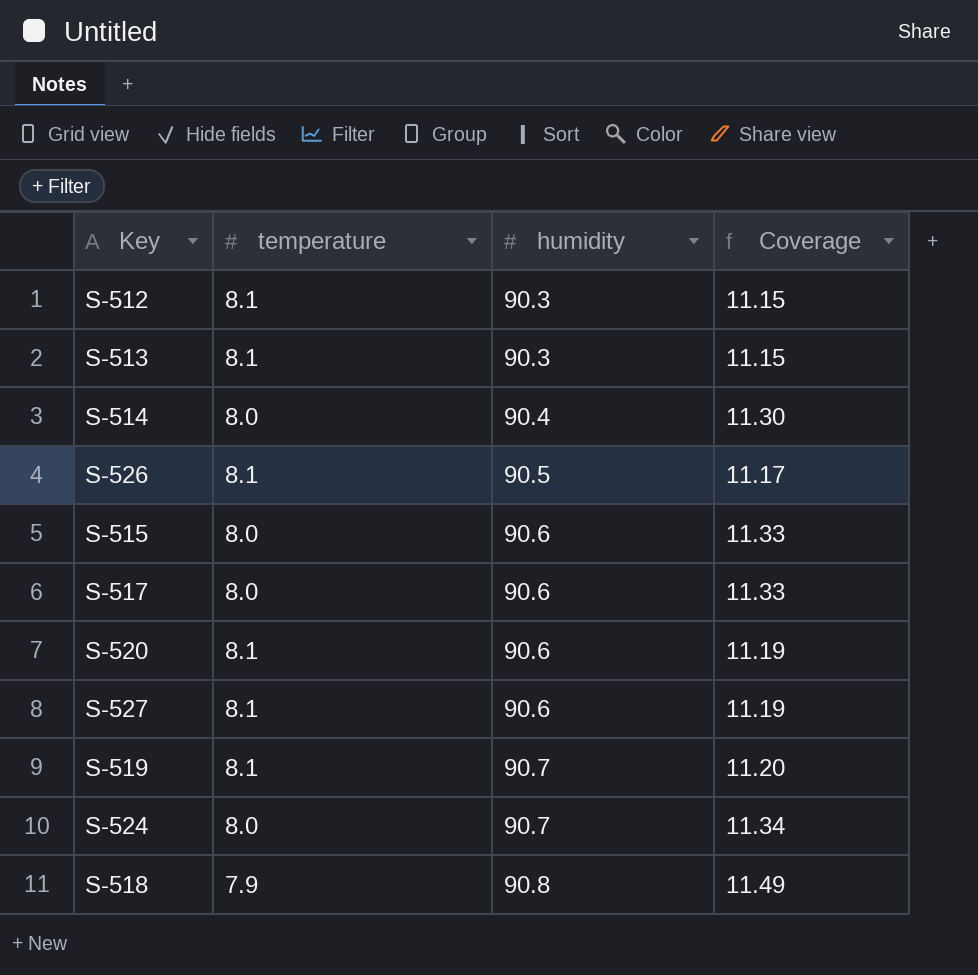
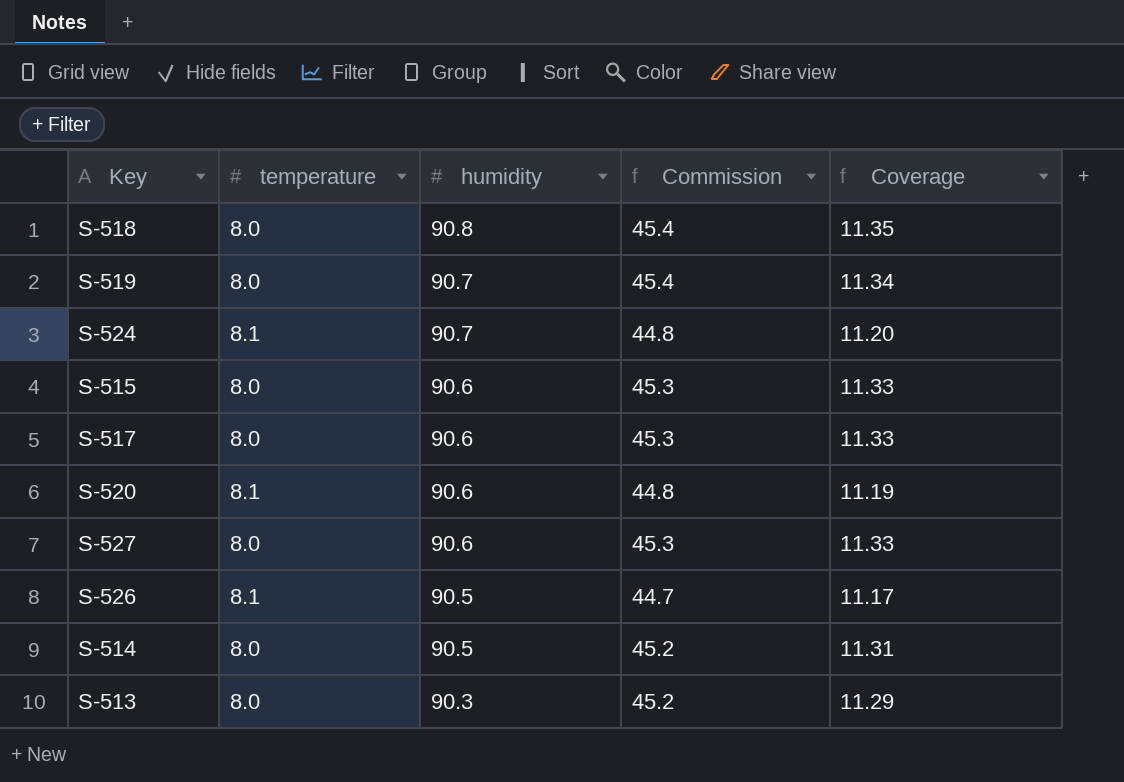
row order: humidity ascending -> humidity descending
column Commission | formula: none -> [Coverage] * 4
row S-512: 8.1 | 90.3 | 11.15 -> none
S-518 | temperature: 7.9 -> 8.0
S-518 | Coverage: 11.49 -> 11.35
S-519 | temperature: 8.1 -> 8.0
S-519 | Coverage: 11.20 -> 11.34
S-524 | temperature: 8.0 -> 8.1
S-524 | Coverage: 11.34 -> 11.20
S-527 | temperature: 8.1 -> 8.0
S-527 | Coverage: 11.19 -> 11.33
S-514 | humidity: 90.4 -> 90.5
S-514 | Coverage: 11.30 -> 11.31
S-513 | temperature: 8.1 -> 8.0
S-513 | Coverage: 11.15 -> 11.29

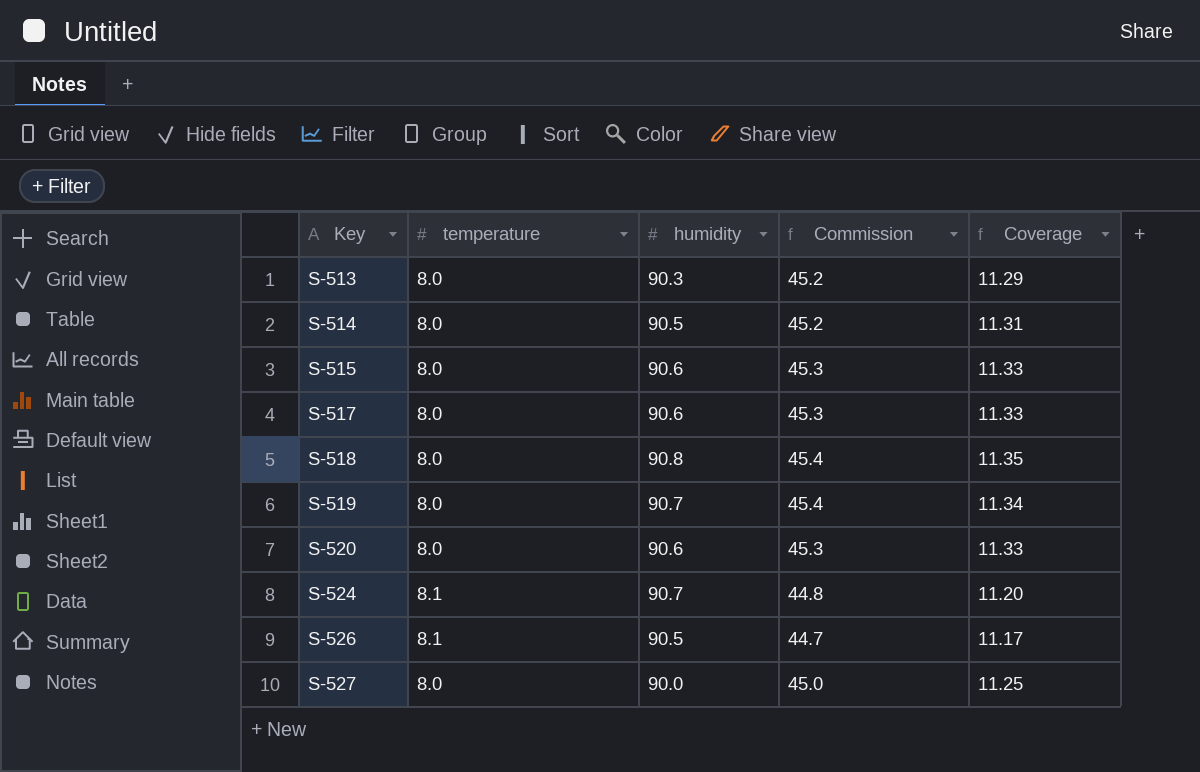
row order: humidity descending -> Key ascending
S-520 | temperature: 8.1 -> 8.0
S-520 | Commission: 44.8 -> 45.3
S-520 | Coverage: 11.19 -> 11.33
S-527 | humidity: 90.6 -> 90.0
S-527 | Commission: 45.3 -> 45.0
S-527 | Coverage: 11.33 -> 11.25

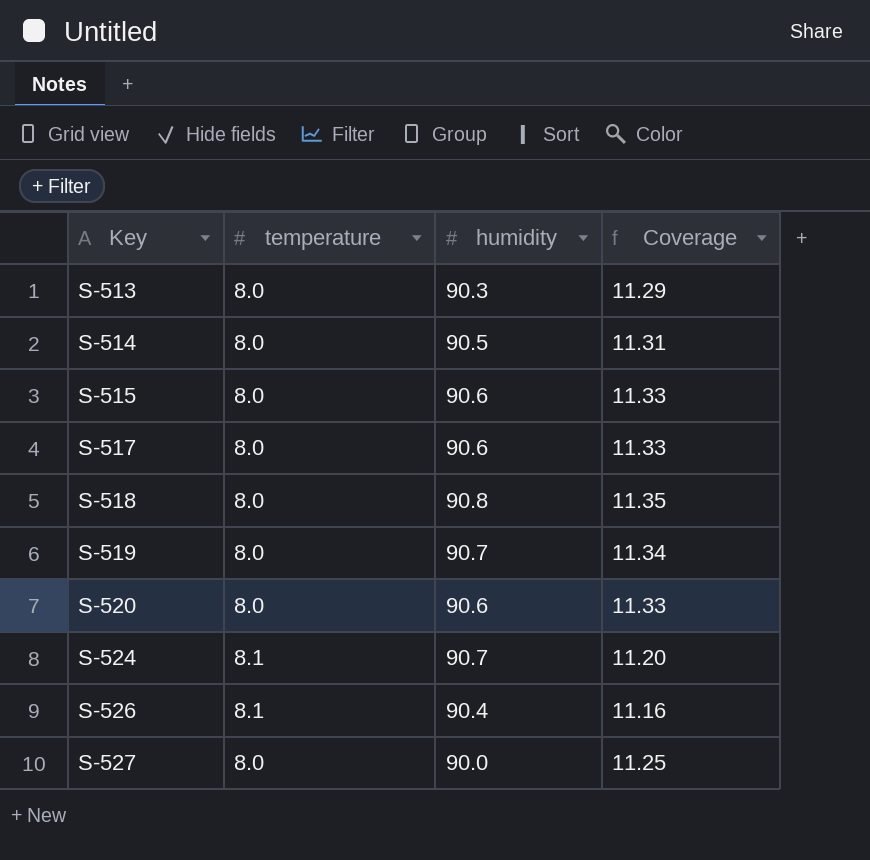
column Commission | formula: [Coverage] * 4 -> none
S-526 | humidity: 90.5 -> 90.4
S-526 | Coverage: 11.17 -> 11.16

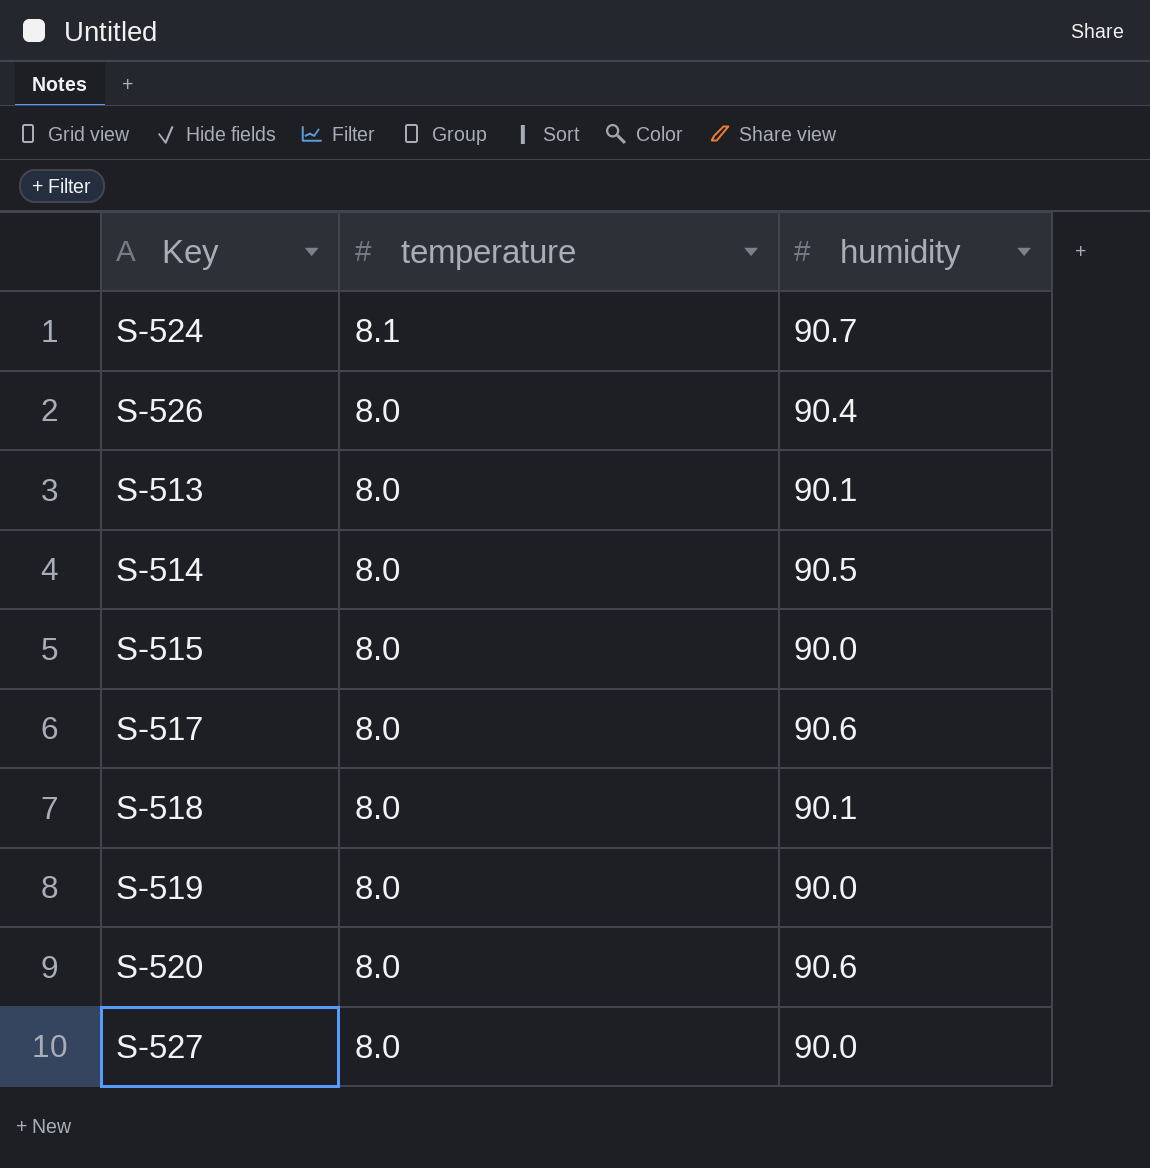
row order: Key ascending -> temperature descending
column Coverage | formula: [humidity] / [temperature] -> none
S-526 | temperature: 8.1 -> 8.0
S-513 | humidity: 90.3 -> 90.1
S-515 | humidity: 90.6 -> 90.0
S-518 | humidity: 90.8 -> 90.1
S-519 | humidity: 90.7 -> 90.0

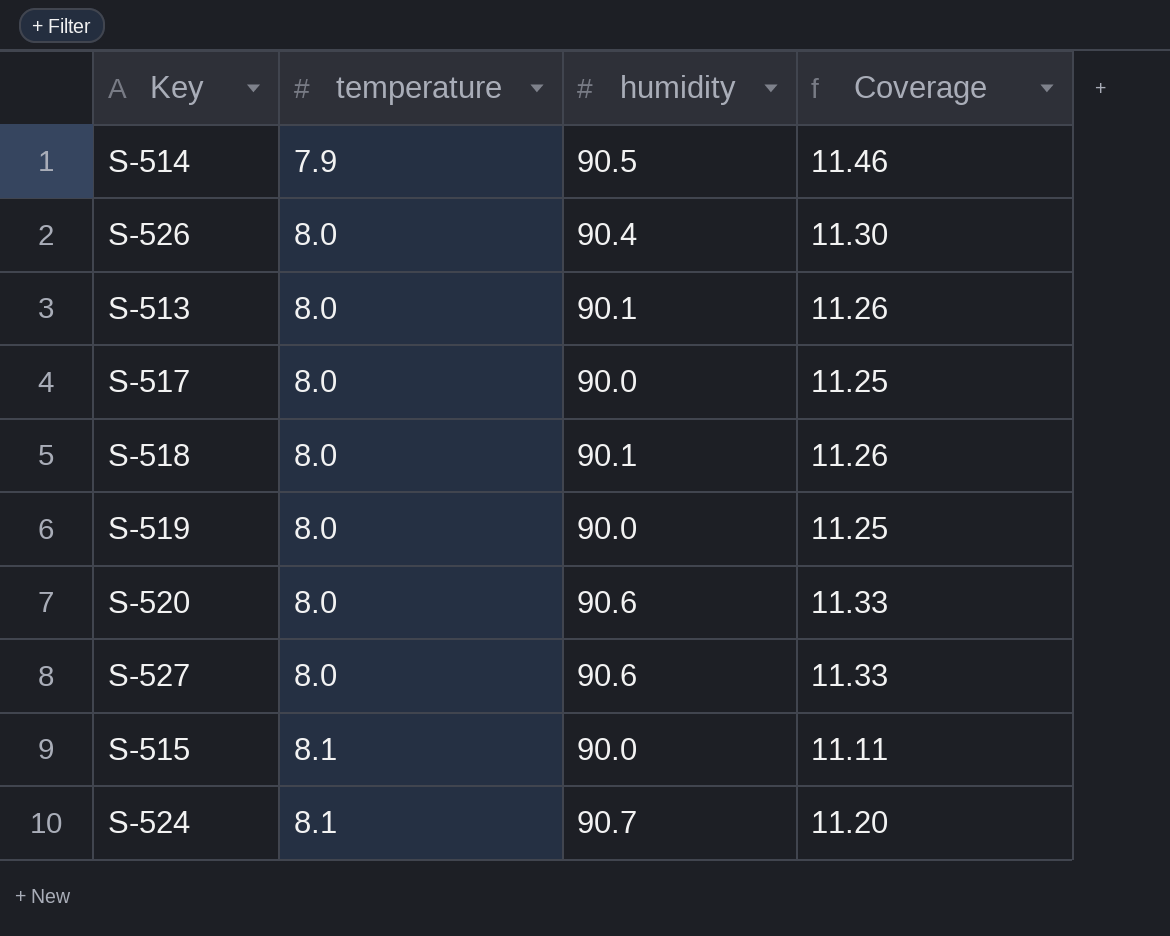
row order: temperature descending -> temperature ascending
column Coverage | formula: none -> [humidity] / [temperature]
S-514 | temperature: 8.0 -> 7.9
S-517 | humidity: 90.6 -> 90.0
S-527 | humidity: 90.0 -> 90.6
S-515 | temperature: 8.0 -> 8.1

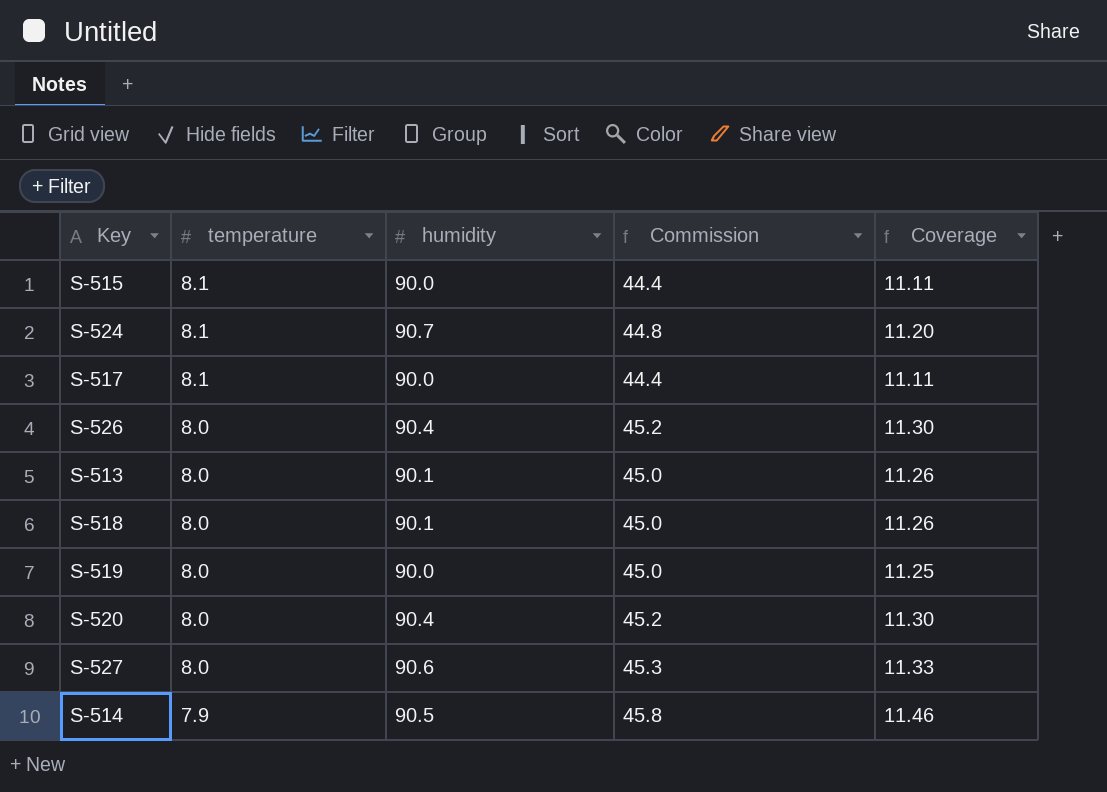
row order: temperature ascending -> temperature descending
column Commission | formula: none -> [Coverage] * 4
S-517 | temperature: 8.0 -> 8.1
S-517 | Coverage: 11.25 -> 11.11
S-520 | humidity: 90.6 -> 90.4
S-520 | Coverage: 11.33 -> 11.30

